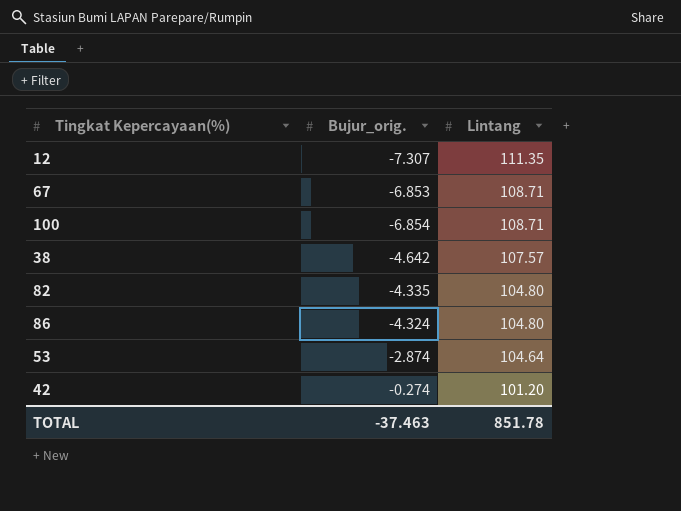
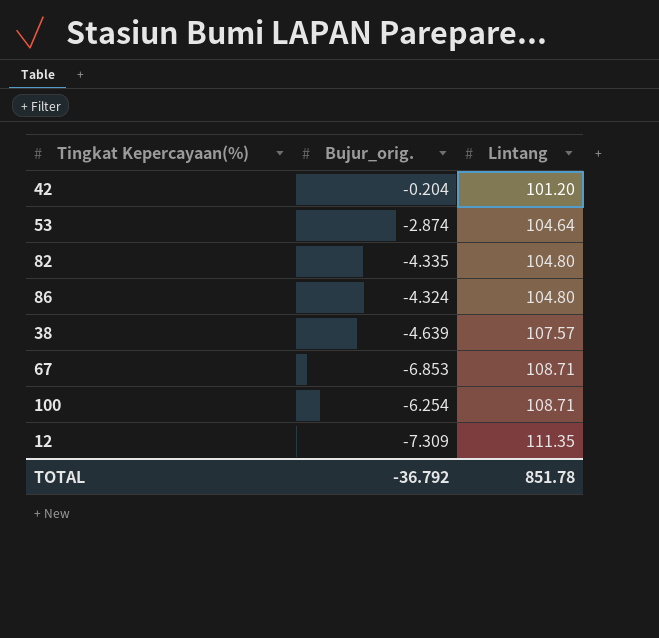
row order: Lintang descending -> Lintang ascending
42 | Bujur_orig.: -0.274 -> -0.204
38 | Bujur_orig.: -4.642 -> -4.639
100 | Bujur_orig.: -6.854 -> -6.254
12 | Bujur_orig.: -7.307 -> -7.309
TOTAL | Bujur_orig.: -37.463 -> -36.792

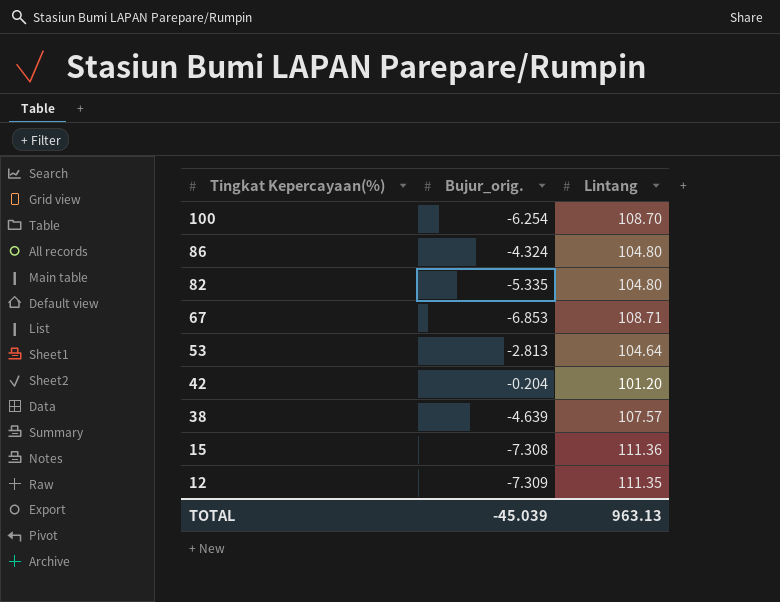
row order: Lintang ascending -> Tingkat Kepercayaan(%) descending
100 | Lintang: 108.71 -> 108.70
82 | Bujur_orig.: -4.335 -> -5.335
53 | Bujur_orig.: -2.874 -> -2.813
row 15: none -> -7.308 | 111.36
TOTAL | Bujur_orig.: -36.792 -> -45.039
TOTAL | Lintang: 851.78 -> 963.13

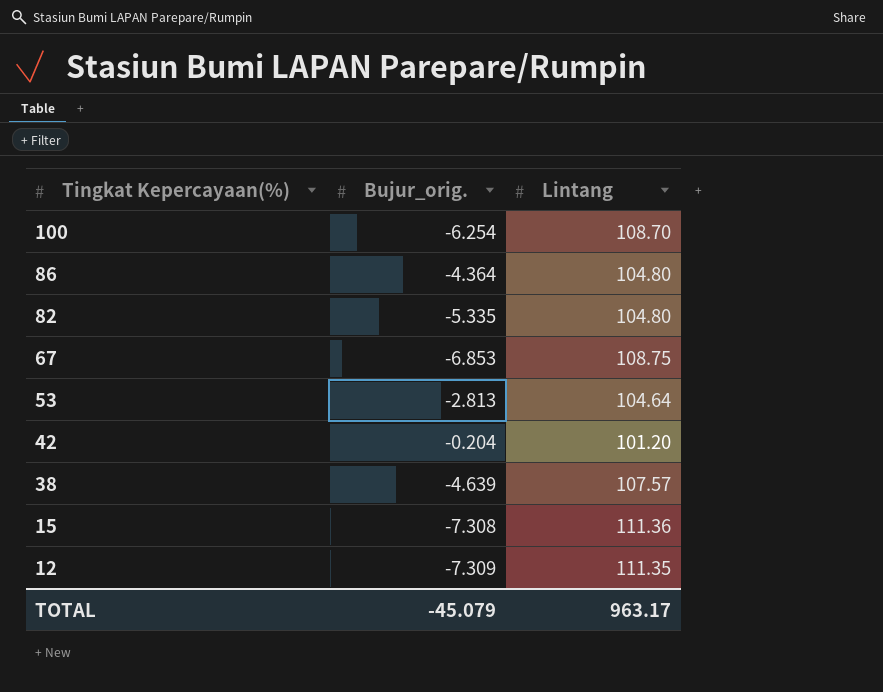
86 | Bujur_orig.: -4.324 -> -4.364
67 | Lintang: 108.71 -> 108.75
TOTAL | Bujur_orig.: -45.039 -> -45.079
TOTAL | Lintang: 963.13 -> 963.17

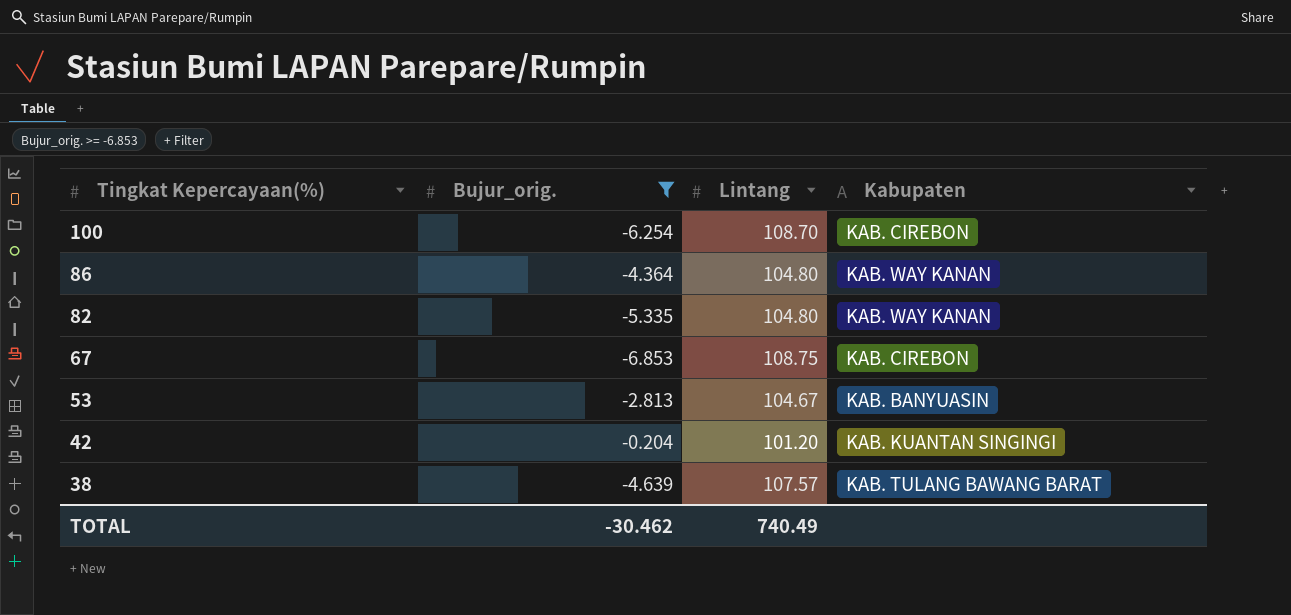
filter: none -> Bujur_orig. >= -6.853
column Kabupaten | position: none -> 4
53 | Lintang: 104.64 -> 104.67
TOTAL | Bujur_orig.: -45.079 -> -30.462
TOTAL | Lintang: 963.17 -> 740.49

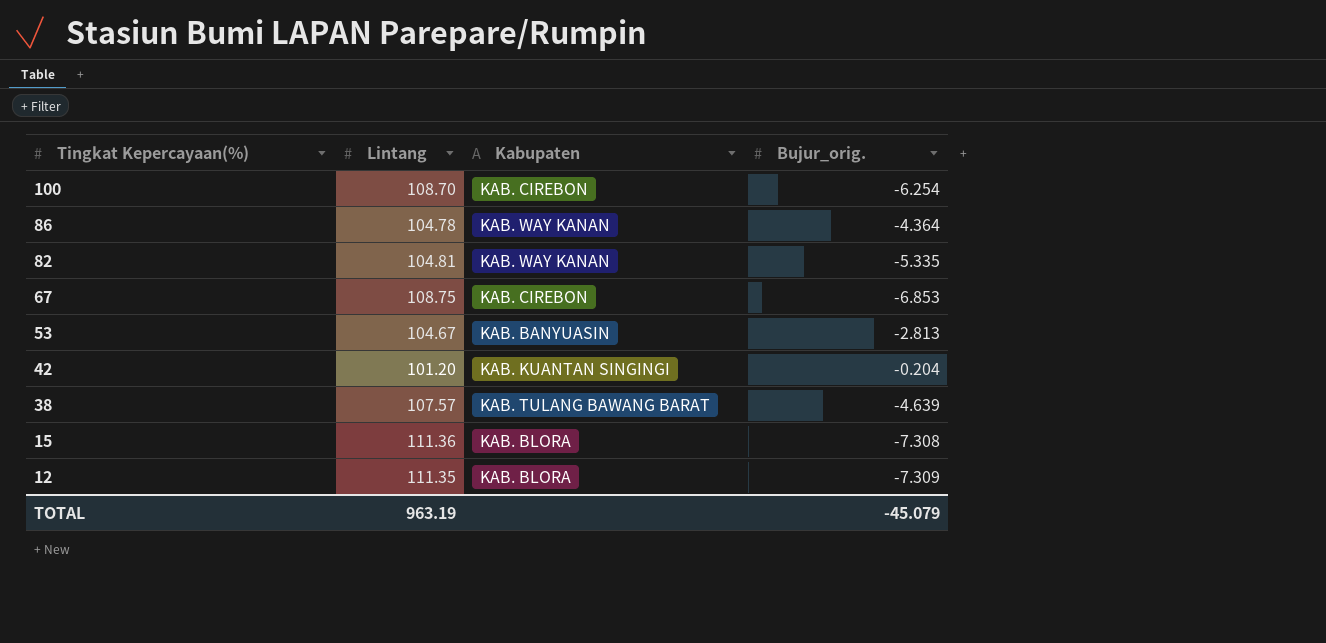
filter: Bujur_orig. >= -6.853 -> none
column Bujur_orig. | position: 2 -> 4
86 | Lintang: 104.80 -> 104.78
82 | Lintang: 104.80 -> 104.81
TOTAL | Lintang: 740.49 -> 963.19
TOTAL | Bujur_orig.: -30.462 -> -45.079

